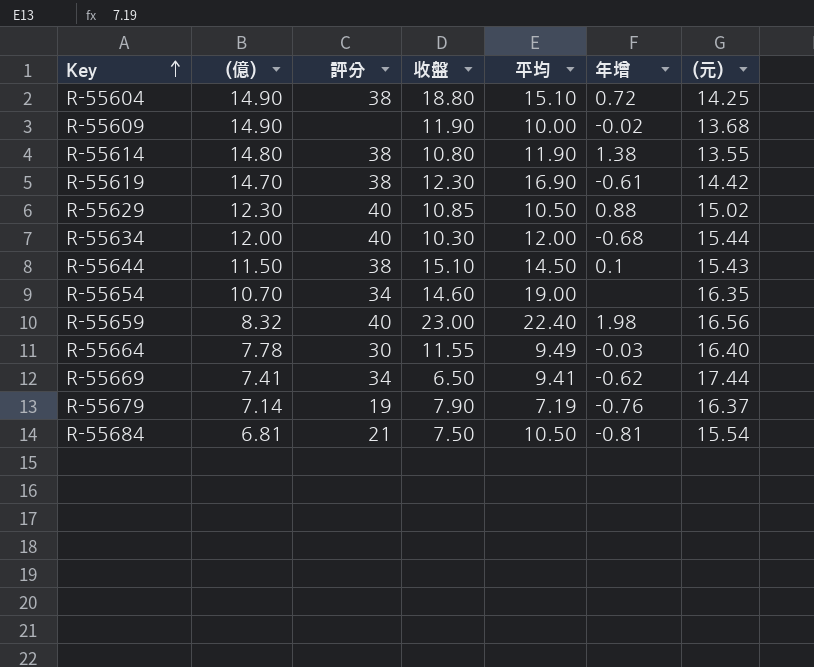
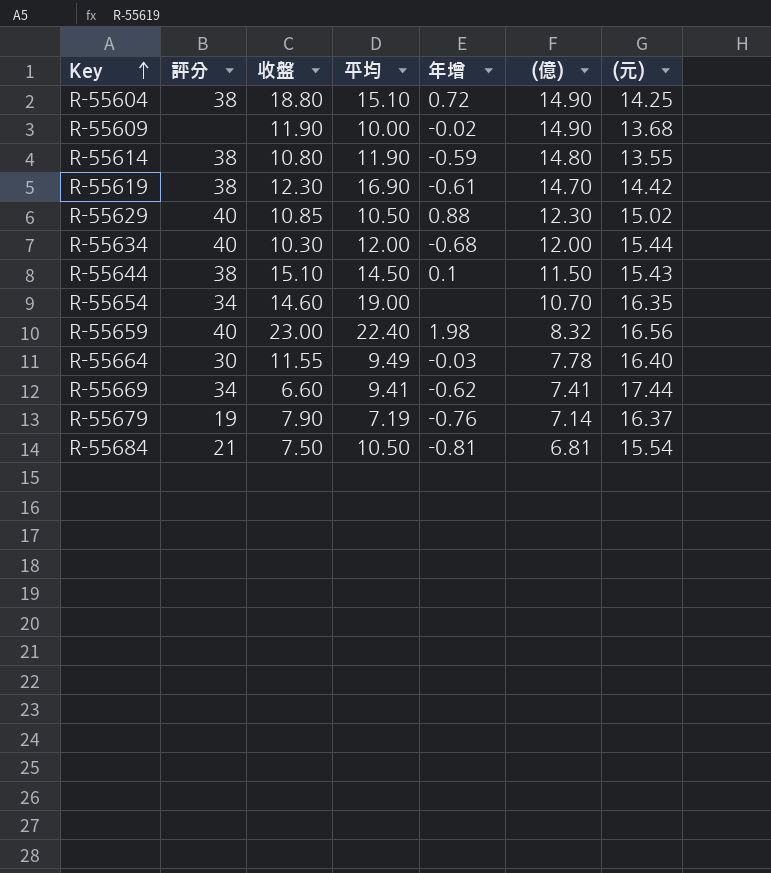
column (億) | position: 2 -> 6
R-55614 | 年增: 1.38 -> -0.59
R-55669 | 收盤: 6.50 -> 6.60

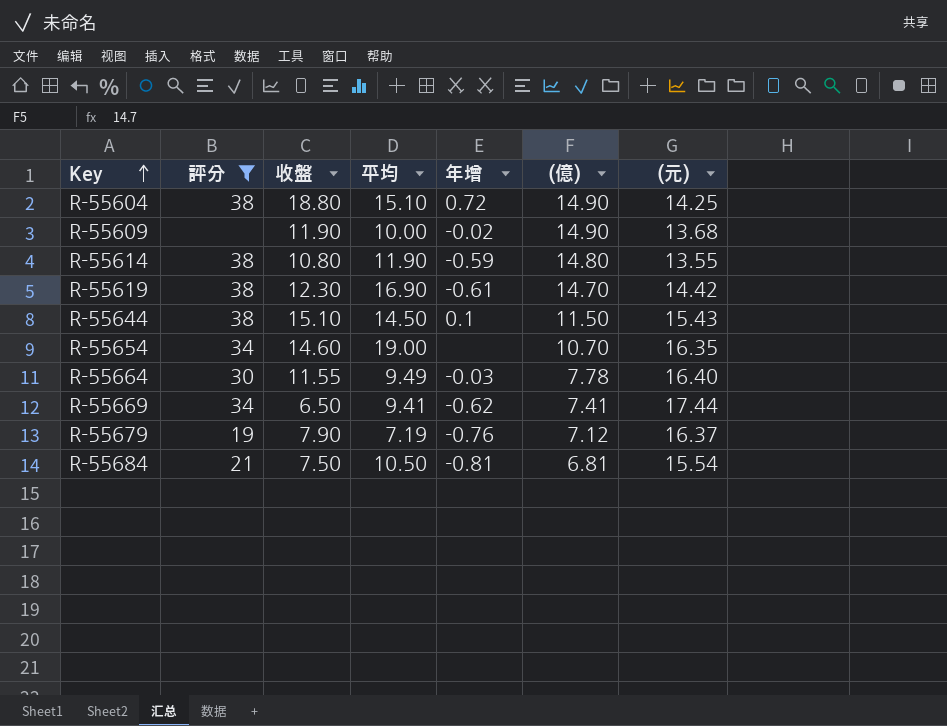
filter: none -> 評分 != 40
R-55669 | 收盤: 6.60 -> 6.50
R-55679 | (億): 7.14 -> 7.12

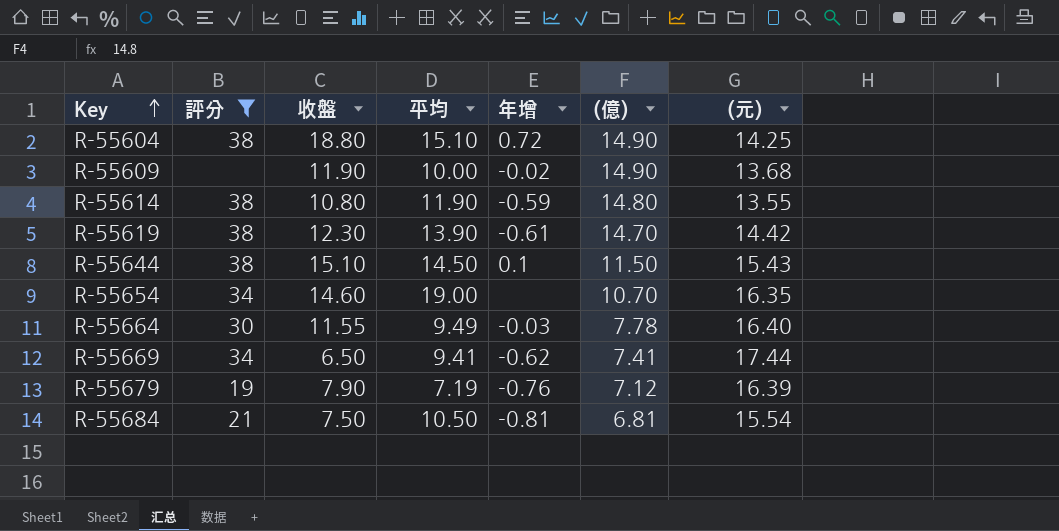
R-55619 | 平均: 16.90 -> 13.90
R-55679 | (元): 16.37 -> 16.39

